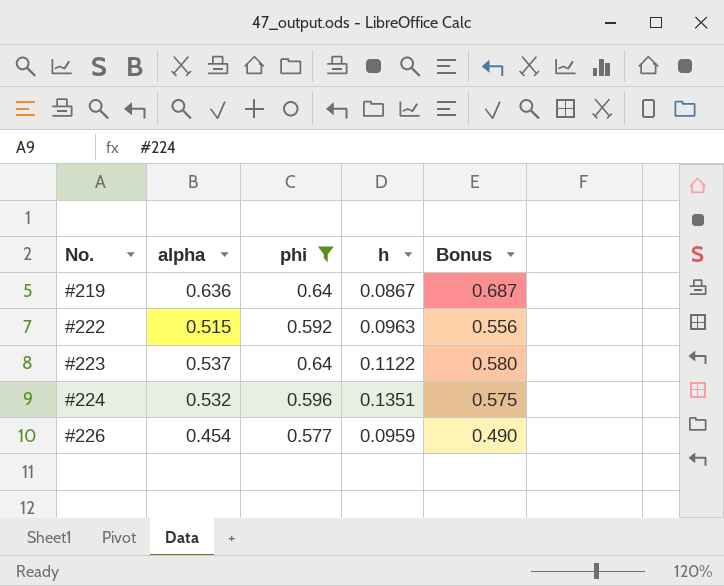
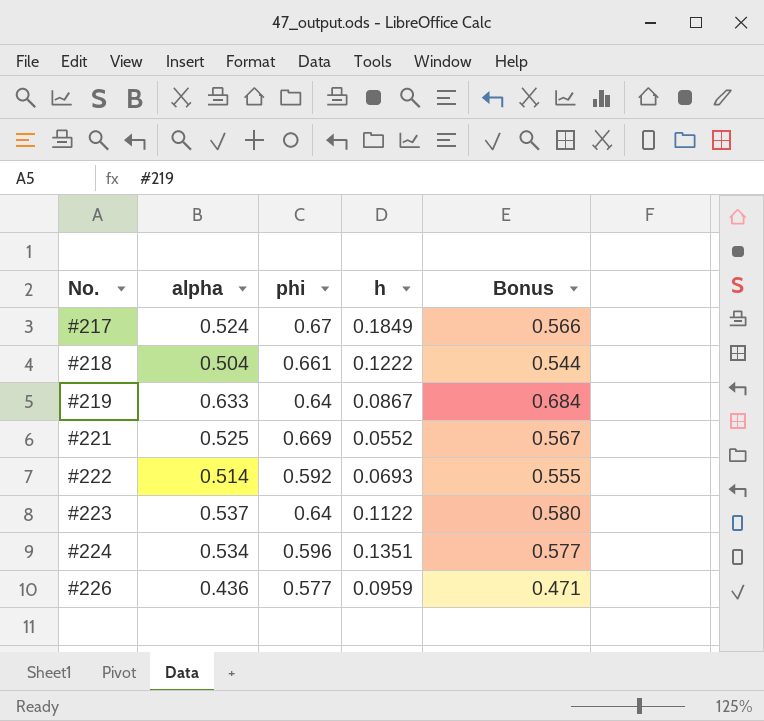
filter: phi <= 0.64 -> none
#219 | alpha: 0.636 -> 0.633
#219 | Bonus: 0.687 -> 0.684
#222 | alpha: 0.515 -> 0.514
#222 | h: 0.0963 -> 0.0693
#222 | Bonus: 0.556 -> 0.555
#224 | alpha: 0.532 -> 0.534
#224 | Bonus: 0.575 -> 0.577
#226 | alpha: 0.454 -> 0.436
#226 | Bonus: 0.490 -> 0.471

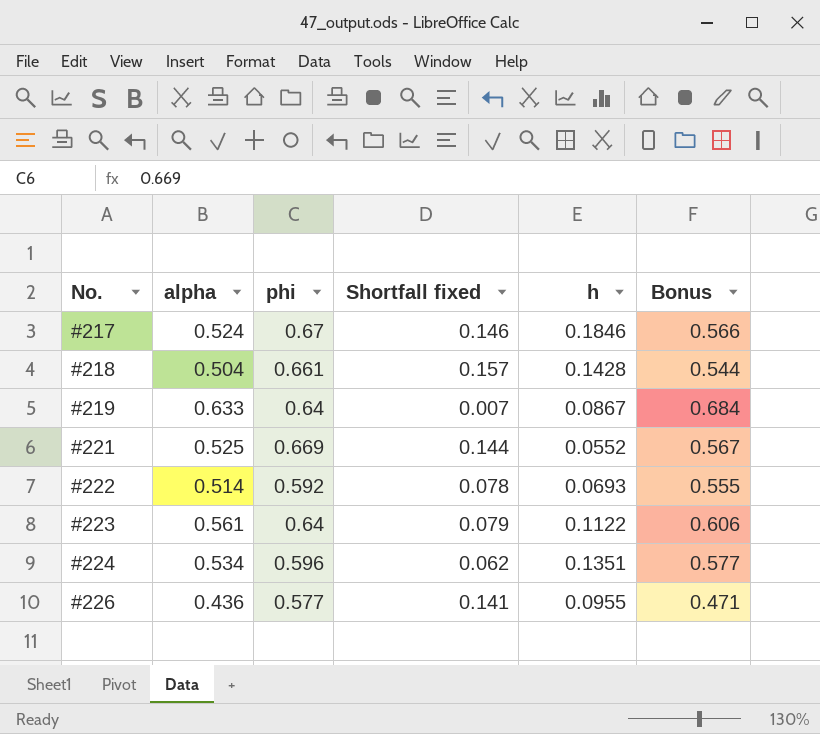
column Shortfall fixed | formula: none -> [phi] - [alpha]
#217 | h: 0.1849 -> 0.1846
#218 | h: 0.1222 -> 0.1428
#223 | alpha: 0.537 -> 0.561
#223 | Bonus: 0.580 -> 0.606
#226 | h: 0.0959 -> 0.0955

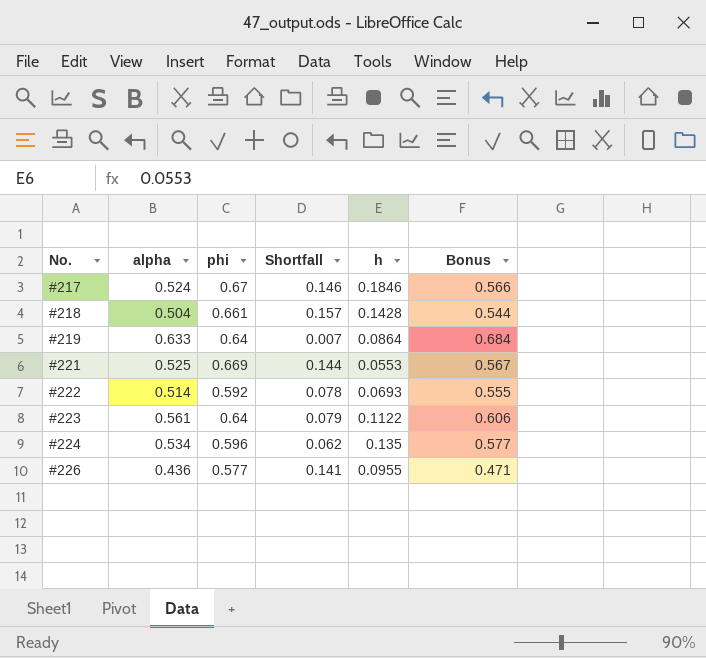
column name: Shortfall fixed -> Shortfall
#219 | h: 0.0867 -> 0.0864
#221 | h: 0.0552 -> 0.0553
#224 | h: 0.1351 -> 0.135

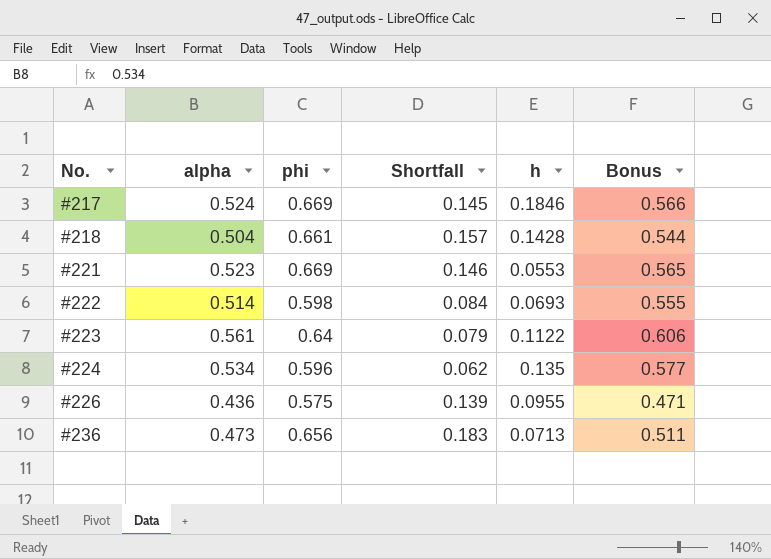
row #219: 0.633 | 0.64 | 0.007 | 0.0864 | 0.684 -> none
#217 | phi: 0.67 -> 0.669
#217 | Shortfall: 0.146 -> 0.145
#221 | alpha: 0.525 -> 0.523
#221 | Shortfall: 0.144 -> 0.146
#221 | Bonus: 0.567 -> 0.565
#222 | phi: 0.592 -> 0.598
#222 | Shortfall: 0.078 -> 0.084
#226 | phi: 0.577 -> 0.575
#226 | Shortfall: 0.141 -> 0.139
row #236: none -> 0.473 | 0.656 | 0.183 | 0.0713 | 0.511

